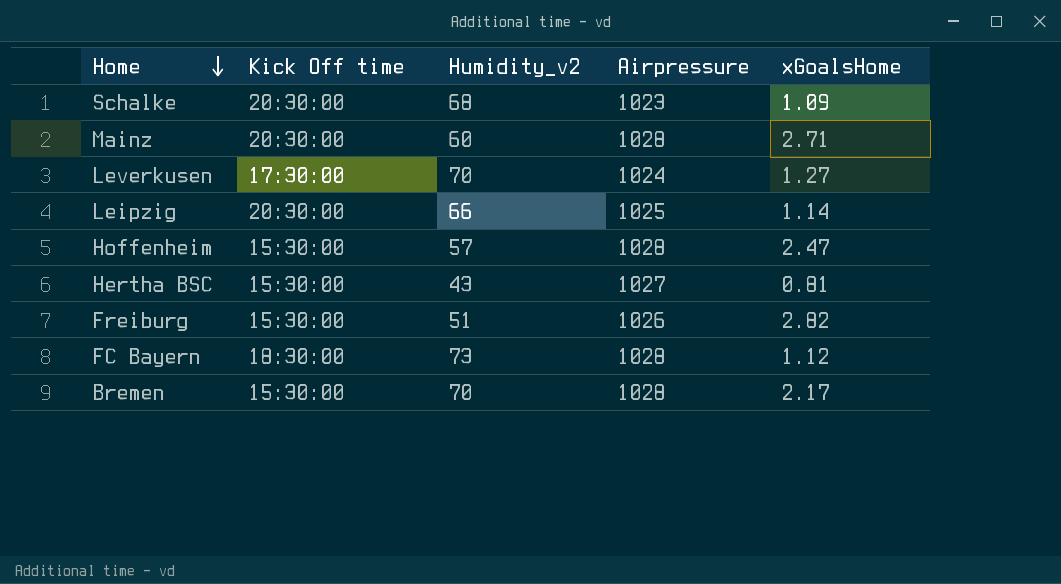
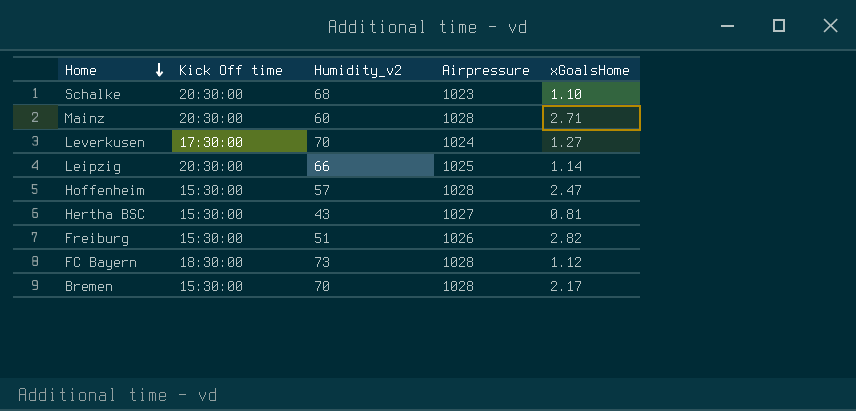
Schalke | xGoalsHome: 1.09 -> 1.10

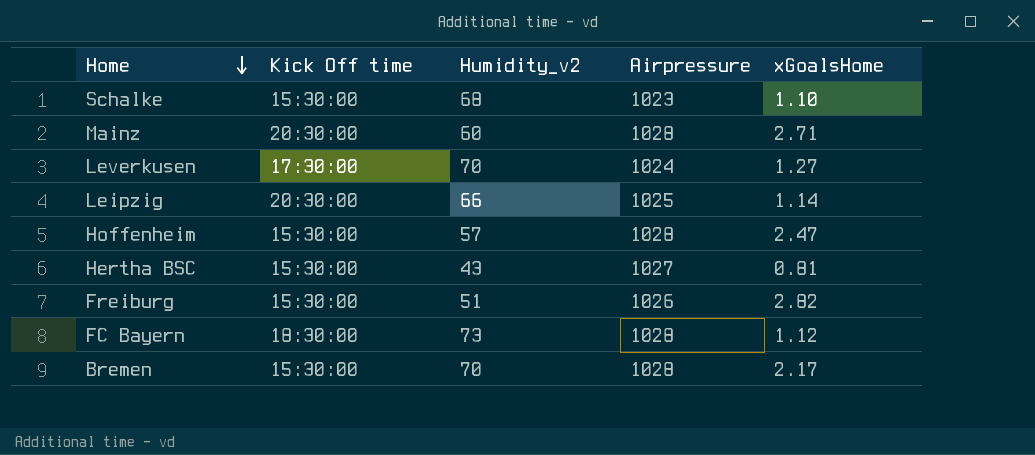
Schalke | Kick Off time: 20:30:00 -> 15:30:00

